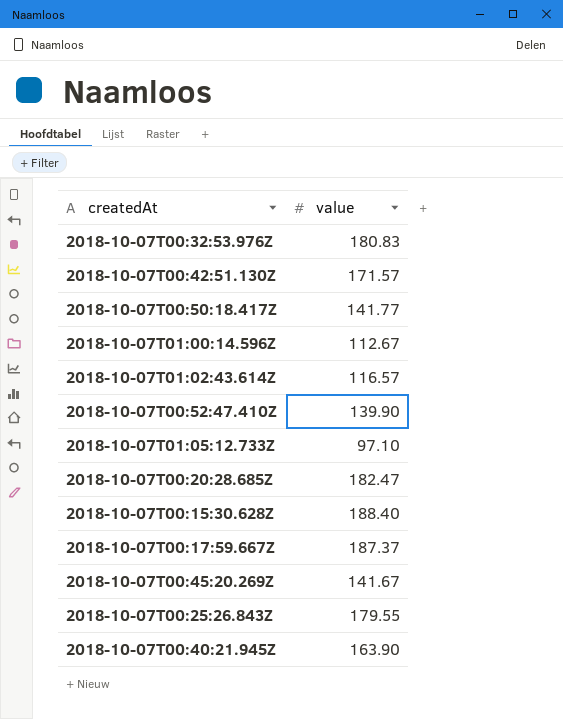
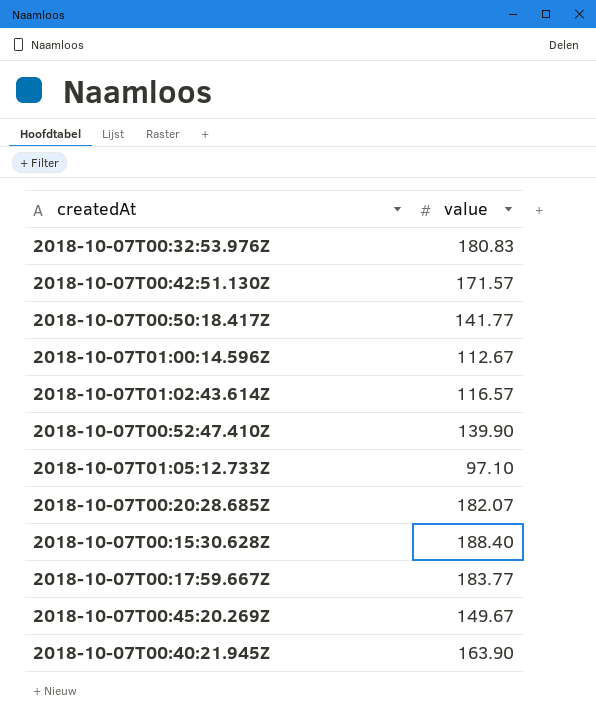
row 2018-10-07T00:25:26.843Z: 179.55 -> none
2018-10-07T00:20:28.685Z | value: 182.47 -> 182.07
2018-10-07T00:17:59.667Z | value: 187.37 -> 183.77
2018-10-07T00:45:20.269Z | value: 141.67 -> 149.67

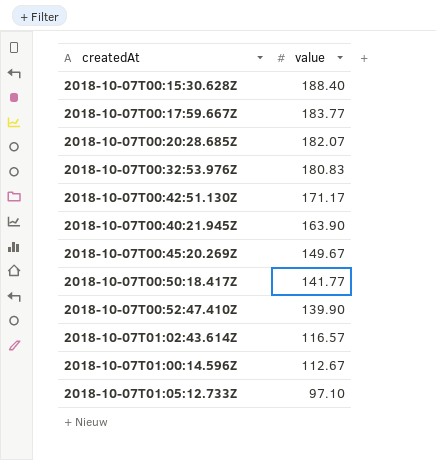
row order: none -> value descending
2018-10-07T00:42:51.130Z | value: 171.57 -> 171.17

